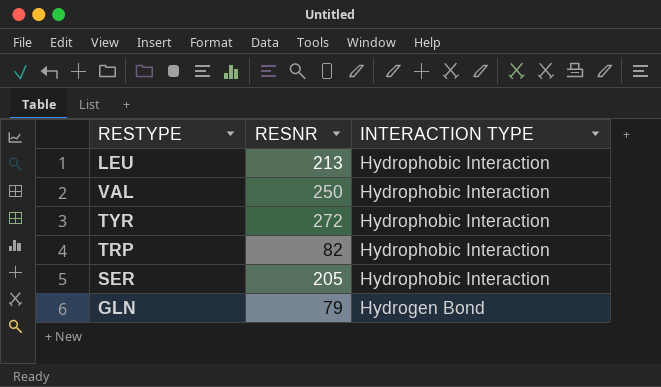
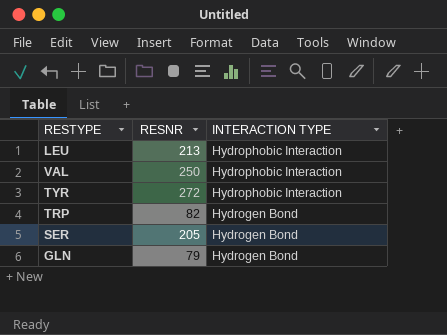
TRP | INTERACTION TYPE: Hydrophobic Interaction -> Hydrogen Bond
SER | INTERACTION TYPE: Hydrophobic Interaction -> Hydrogen Bond

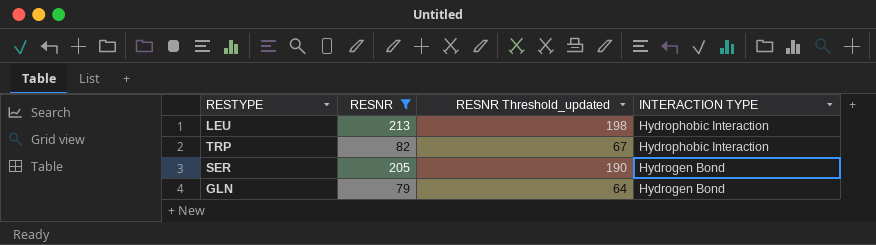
filter: none -> RESNR <= 213
column RESNR Threshold_updated | formula: none -> [RESNR] - 15
TRP | INTERACTION TYPE: Hydrogen Bond -> Hydrophobic Interaction

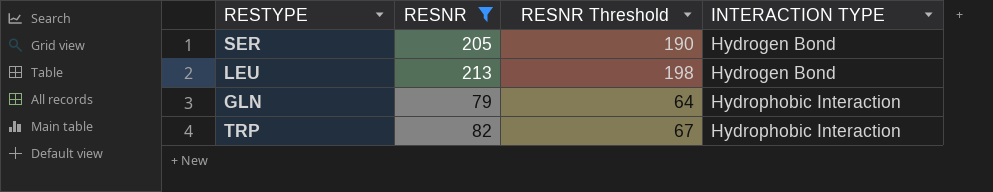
row order: INTERACTION TYPE descending -> INTERACTION TYPE ascending
column name: RESNR Threshold_updated -> RESNR Threshold
LEU | INTERACTION TYPE: Hydrophobic Interaction -> Hydrogen Bond
GLN | INTERACTION TYPE: Hydrogen Bond -> Hydrophobic Interaction

